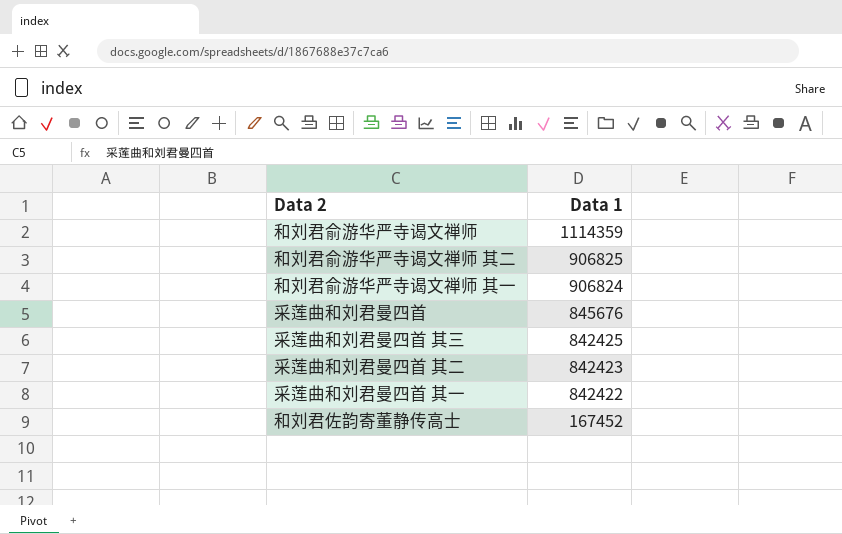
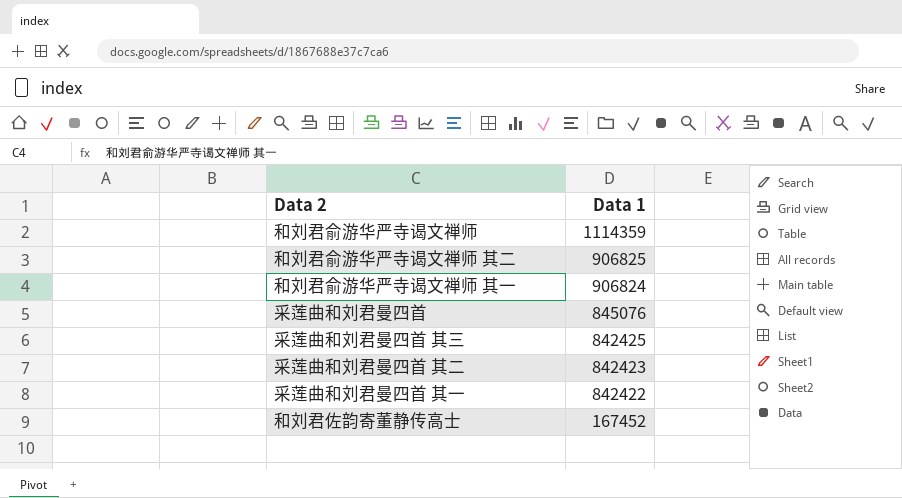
采莲曲和刘君曼四首 | Data 1: 845676 -> 845076

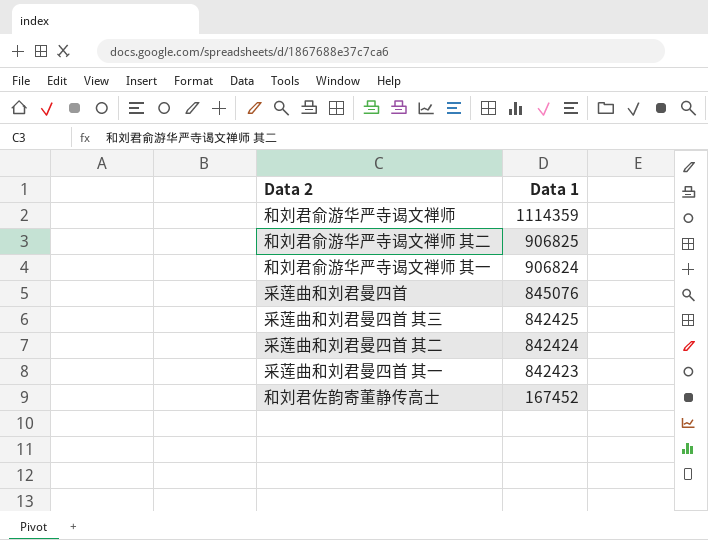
采莲曲和刘君曼四首 其二 | Data 1: 842423 -> 842424
采莲曲和刘君曼四首 其一 | Data 1: 842422 -> 842423

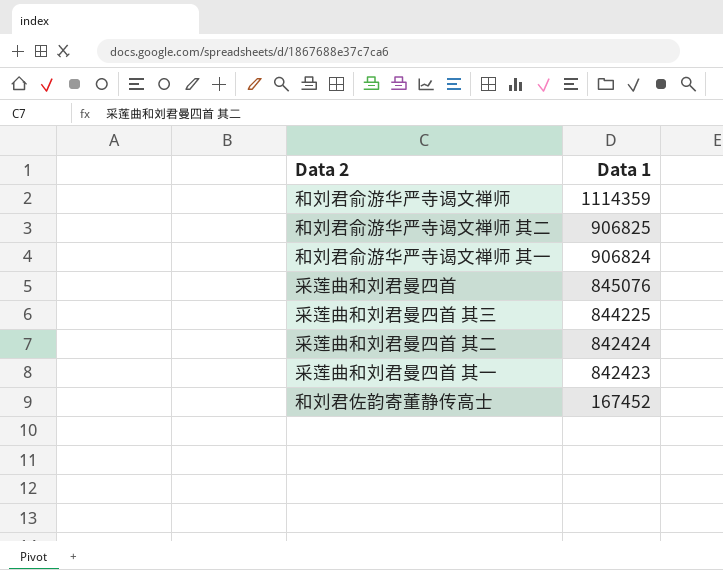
采莲曲和刘君曼四首 其三 | Data 1: 842425 -> 844225

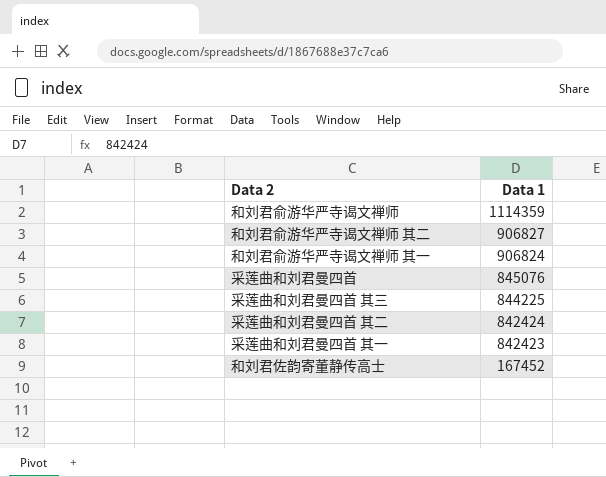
和刘君俞游华严寺谒文禅师 其二 | Data 1: 906825 -> 906827

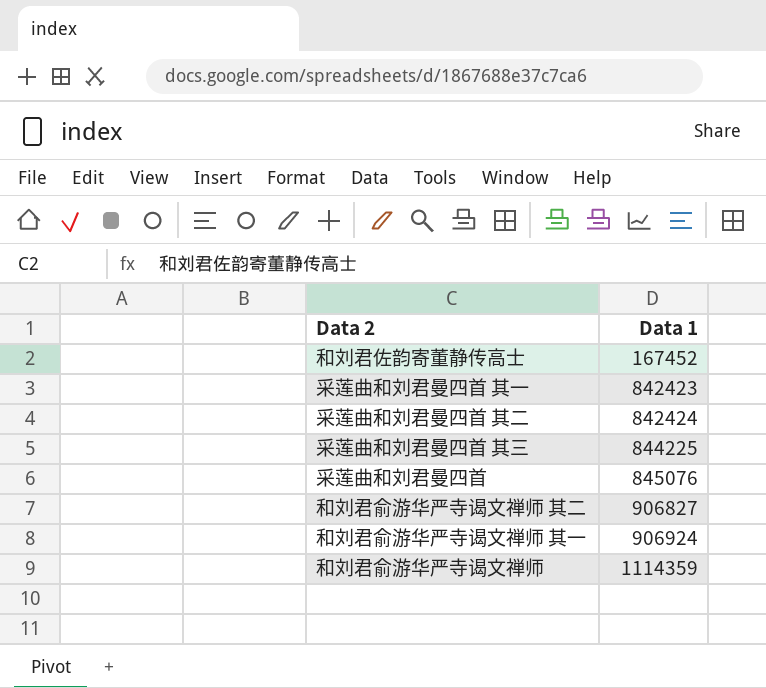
row order: Data 1 descending -> Data 1 ascending
和刘君俞游华严寺谒文禅师 其一 | Data 1: 906824 -> 906924

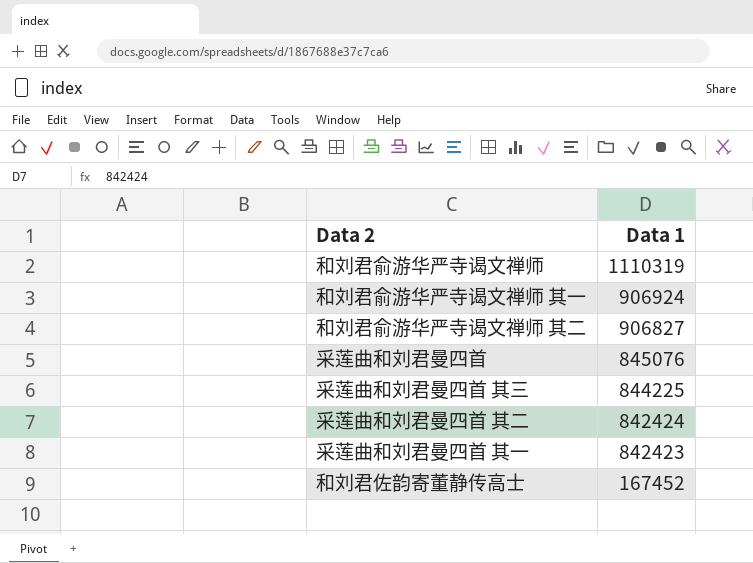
row order: Data 1 ascending -> Data 1 descending
和刘君俞游华严寺谒文禅师 | Data 1: 1114359 -> 1110319

